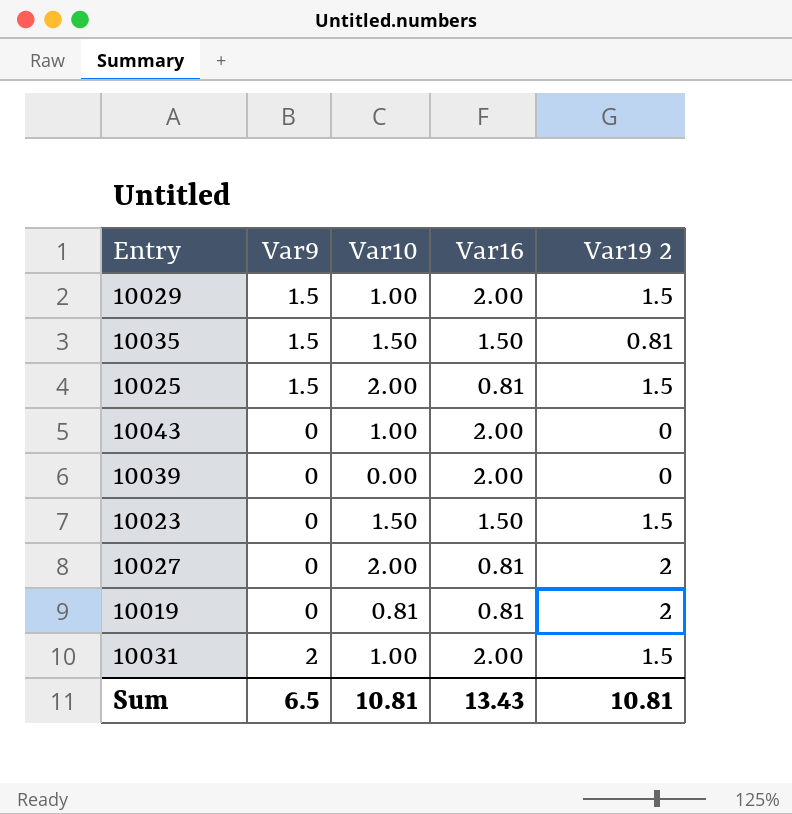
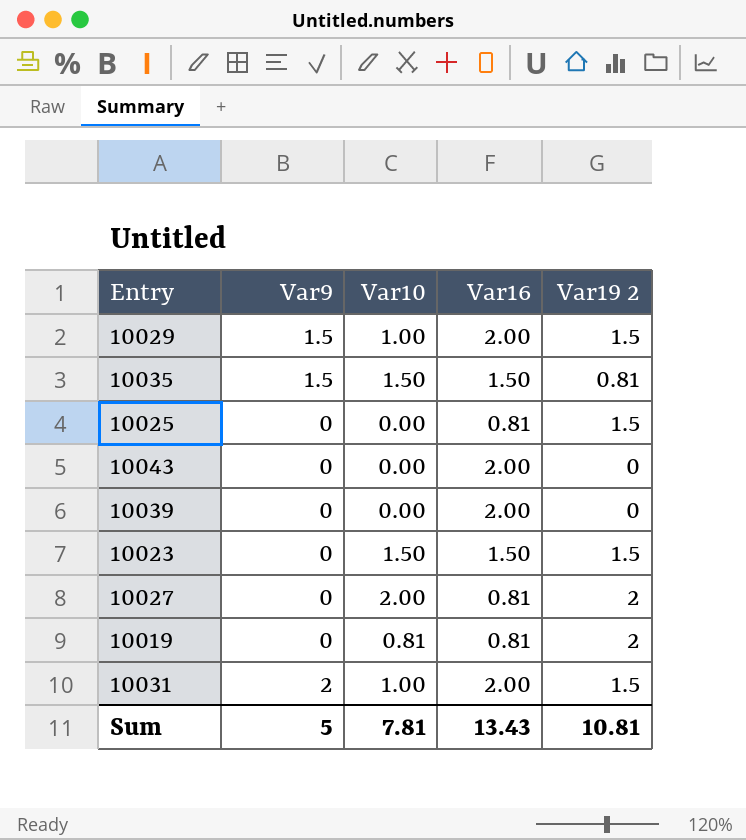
10025 | Var9: 1.5 -> 0
10025 | Var10: 2.00 -> 0.00
10043 | Var10: 1.00 -> 0.00
Sum | Var9: 6.5 -> 5
Sum | Var10: 10.81 -> 7.81

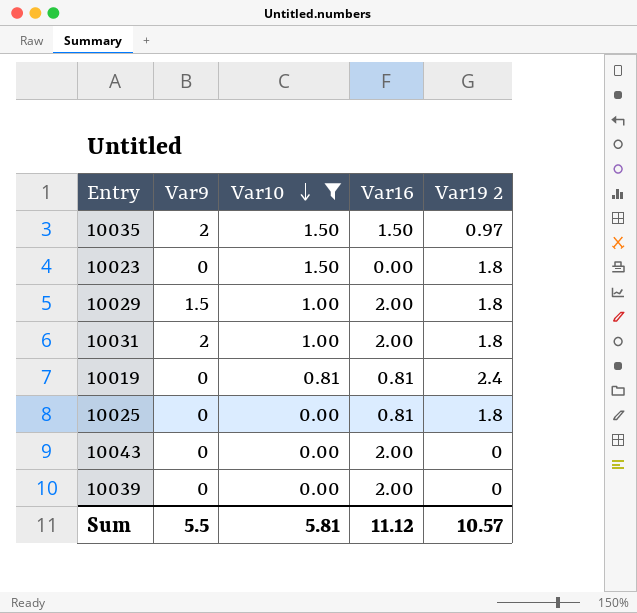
filter: none -> Var10 != 2.00
row order: none -> Var10 descending
10035 | Var9: 1.5 -> 2
10035 | Var19 2: 0.81 -> 0.97
10023 | Var16: 1.50 -> 0.00
10023 | Var19 2: 1.5 -> 1.8
10029 | Var19 2: 1.5 -> 1.8
10031 | Var19 2: 1.5 -> 1.8
10019 | Var19 2: 2 -> 2.4
10025 | Var19 2: 1.5 -> 1.8
Sum | Var9: 5 -> 5.5
Sum | Var10: 7.81 -> 5.81
Sum | Var16: 13.43 -> 11.12
Sum | Var19 2: 10.81 -> 10.57

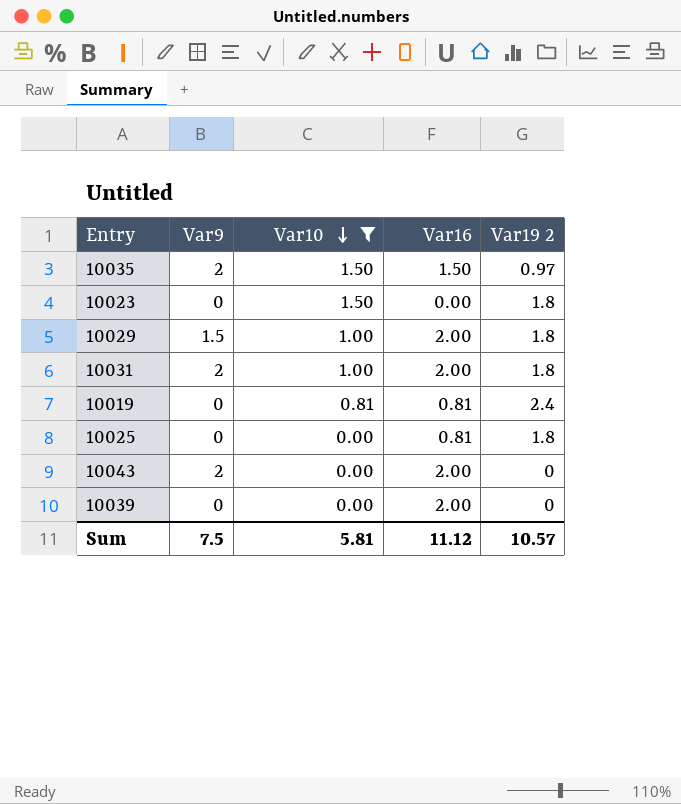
10043 | Var9: 0 -> 2
Sum | Var9: 5.5 -> 7.5

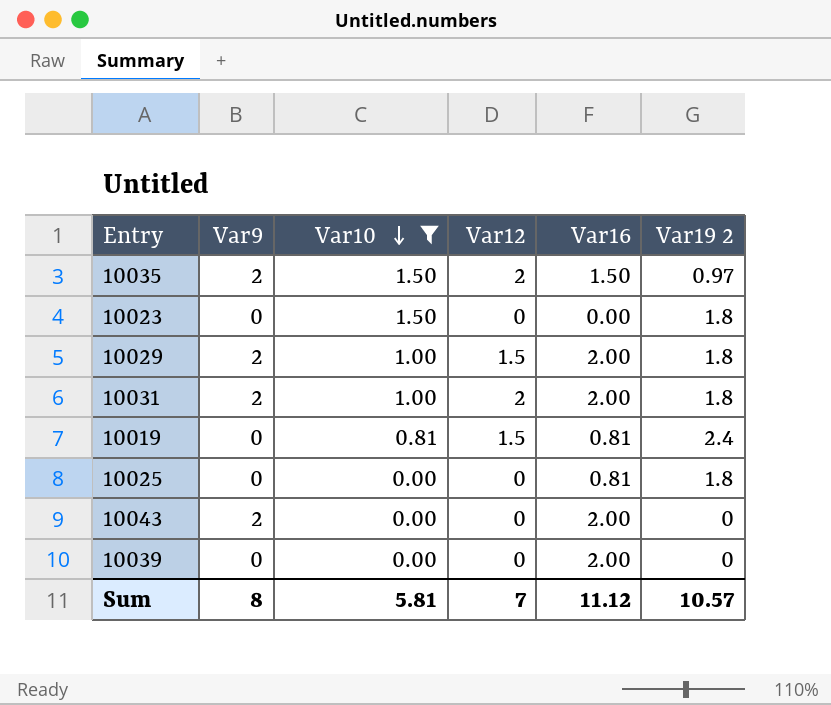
column Var12 | position: none -> 4
10029 | Var9: 1.5 -> 2
Sum | Var9: 7.5 -> 8

